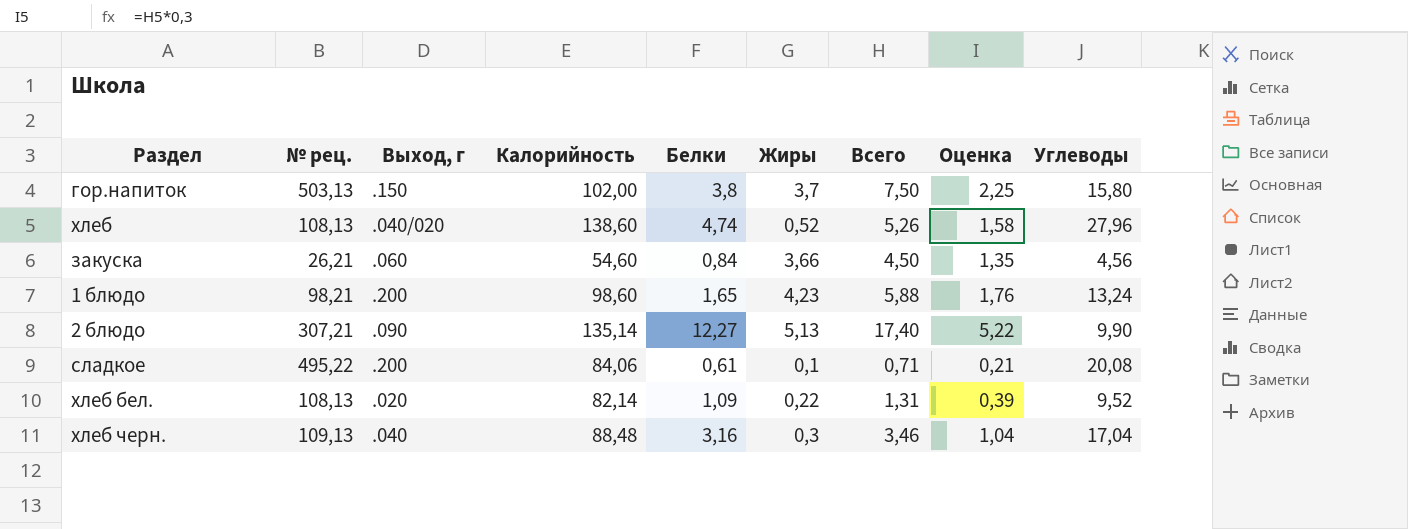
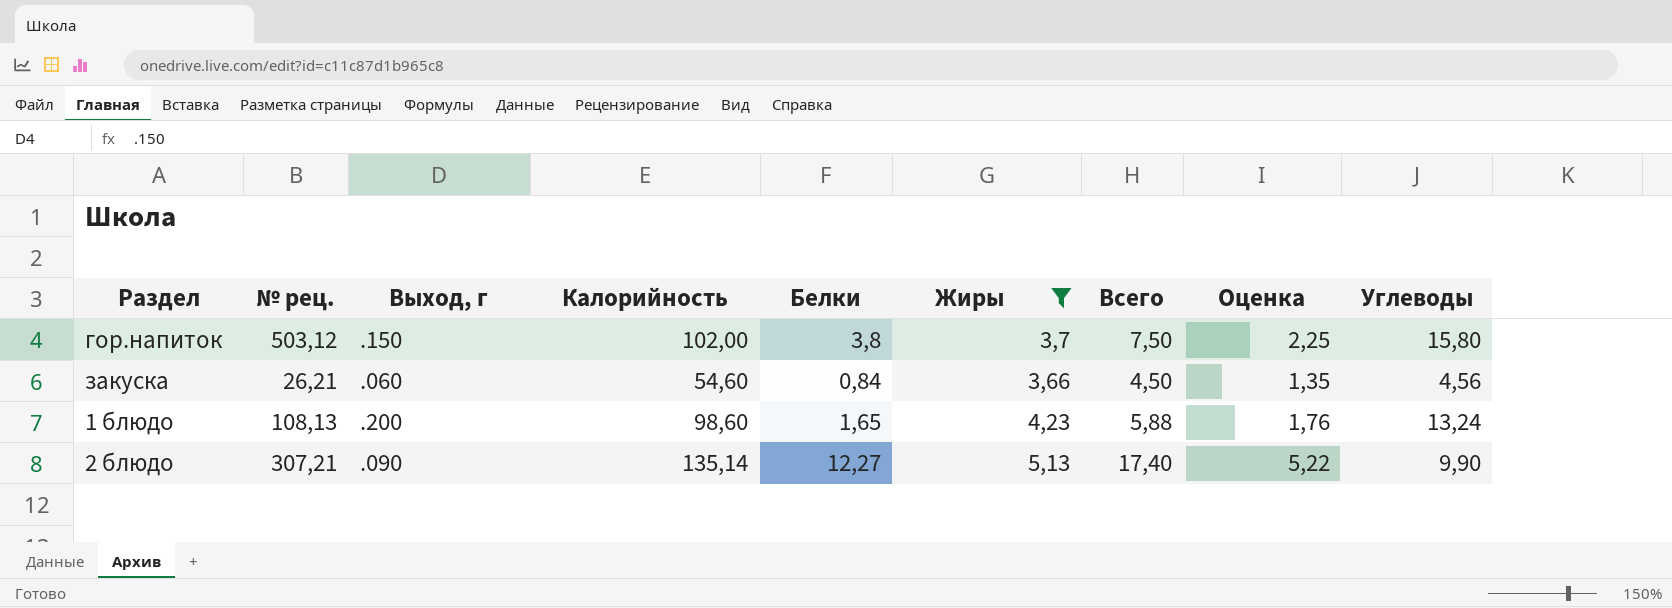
filter: none -> Жиры >= 3,66
гор.напиток | № рец.: 503,13 -> 503,12
1 блюдо | № рец.: 98,21 -> 108,13

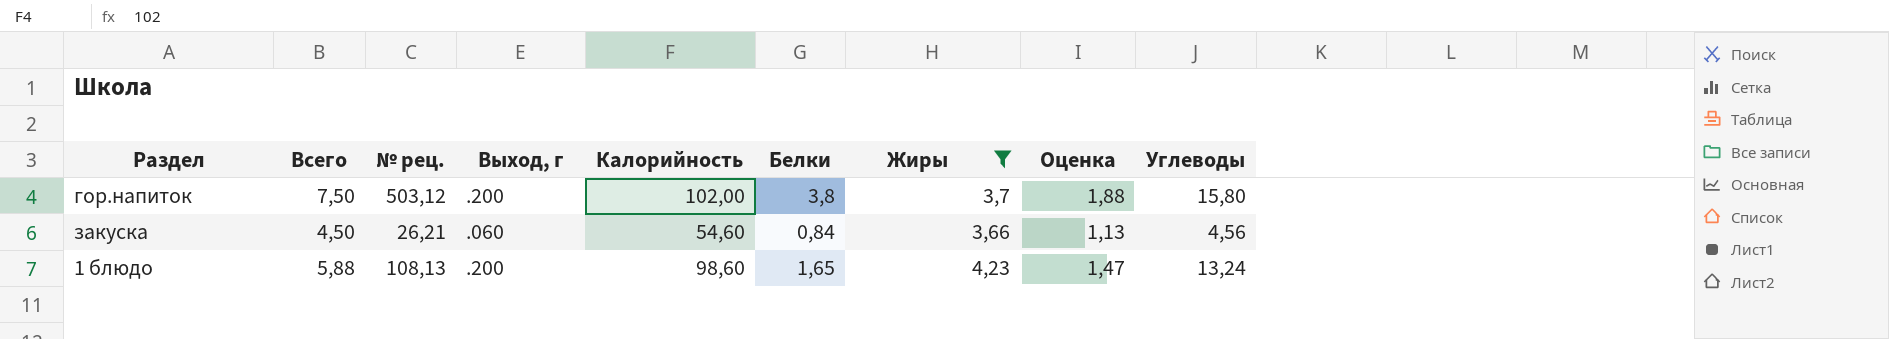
column Всего | position: 7 -> 2
column Оценка | formula: [Всего] * 0,3 -> [Всего] * 0,25
row 2 блюдо: 307,21 | .090 | 135,14 | 12,27 | 5,13 | 17,40 | 5,22 | 9,90 -> none
гор.напиток | Выход, г: .150 -> .200

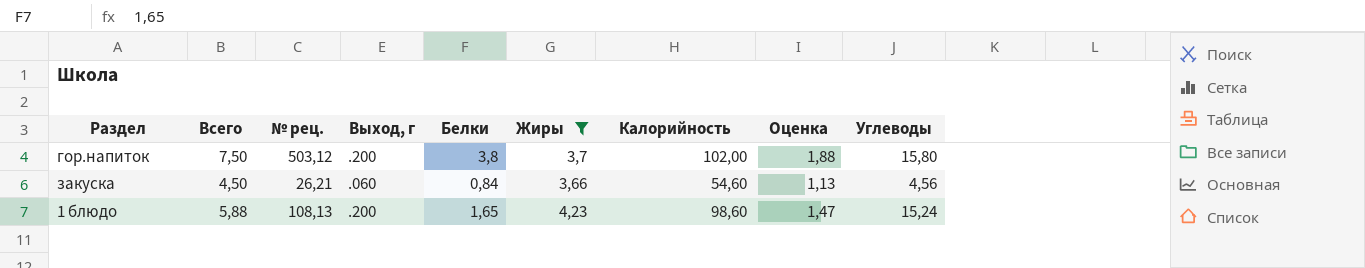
column Калорийность | position: 5 -> 7
1 блюдо | Углеводы: 13,24 -> 15,24

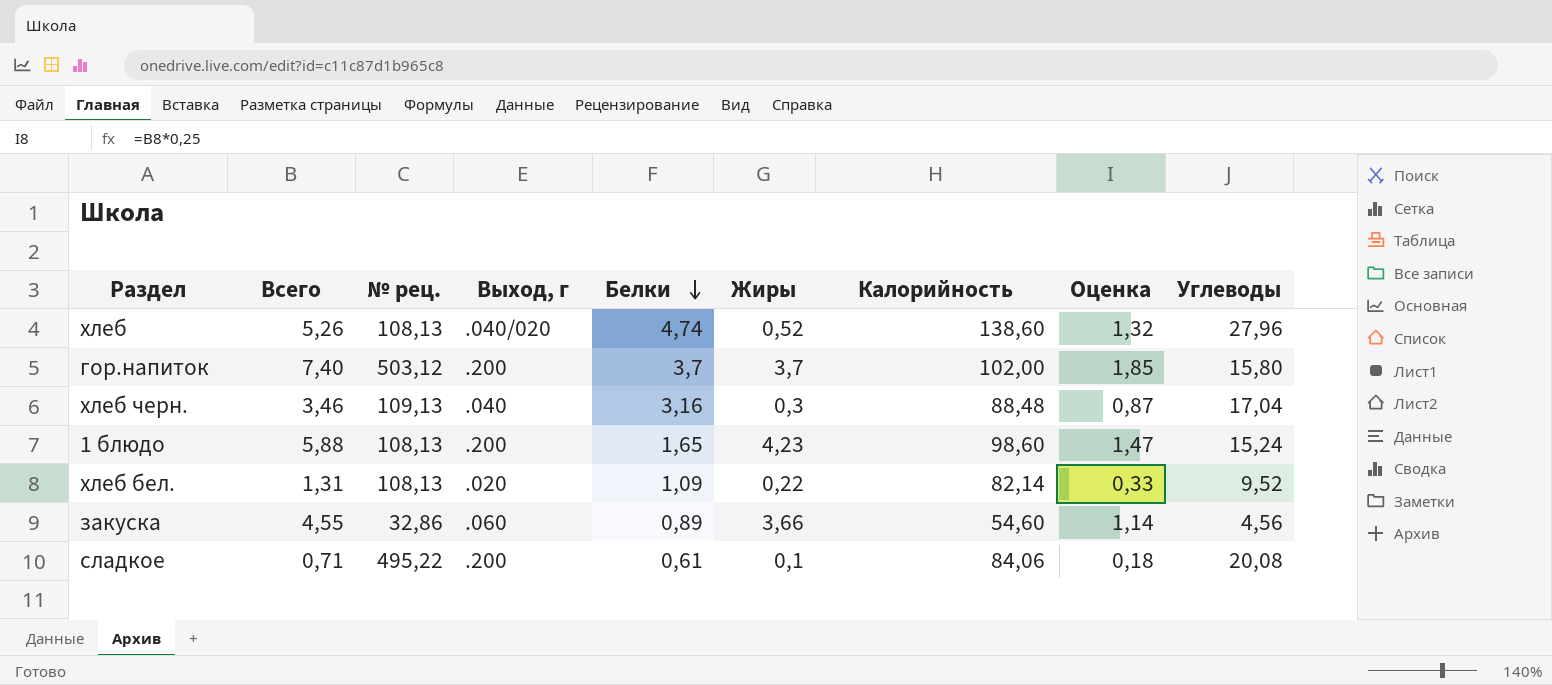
filter: Жиры >= 3,66 -> none
row order: none -> Белки descending
гор.напиток | Всего: 7,50 -> 7,40
гор.напиток | Белки: 3,8 -> 3,7
гор.напиток | Оценка: 1,88 -> 1,85
закуска | Всего: 4,50 -> 4,55
закуска | № рец.: 26,21 -> 32,86
закуска | Белки: 0,84 -> 0,89
закуска | Оценка: 1,13 -> 1,14

